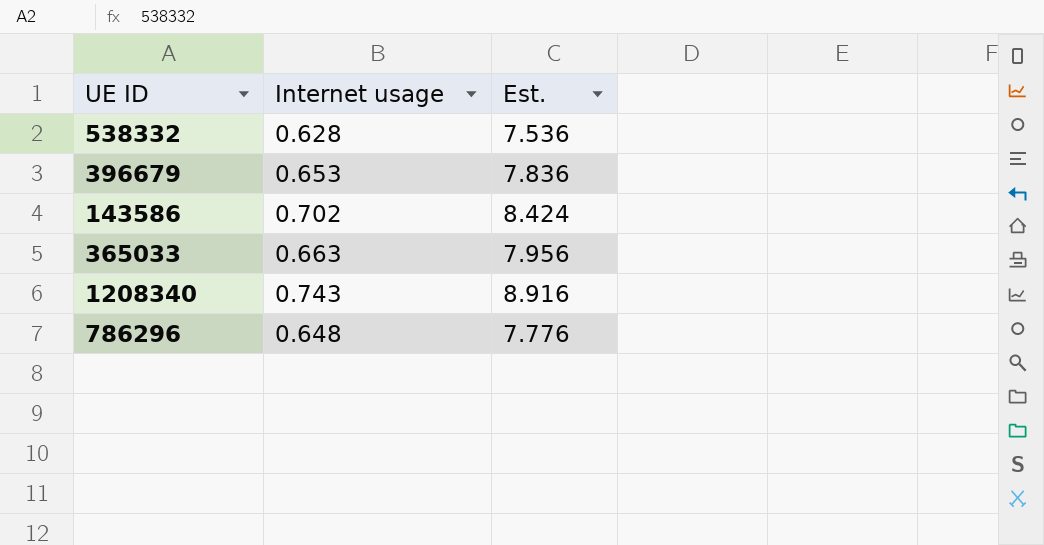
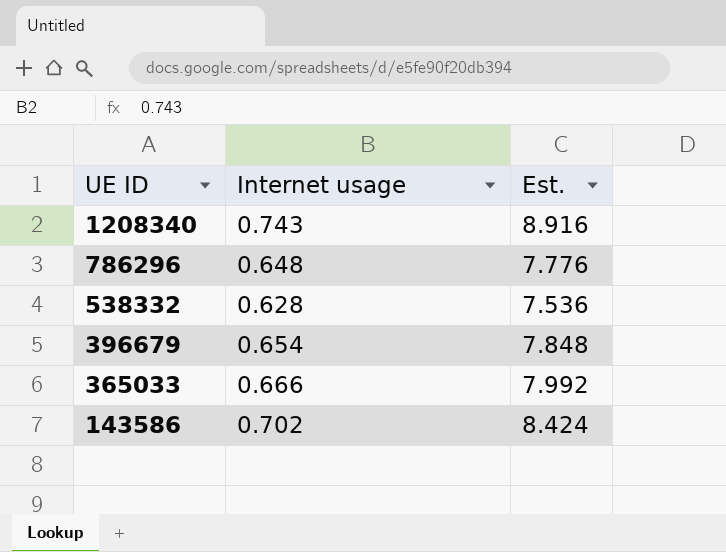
row order: none -> UE ID descending
396679 | Internet usage: 0.653 -> 0.654
396679 | Est.: 7.836 -> 7.848
365033 | Internet usage: 0.663 -> 0.666
365033 | Est.: 7.956 -> 7.992

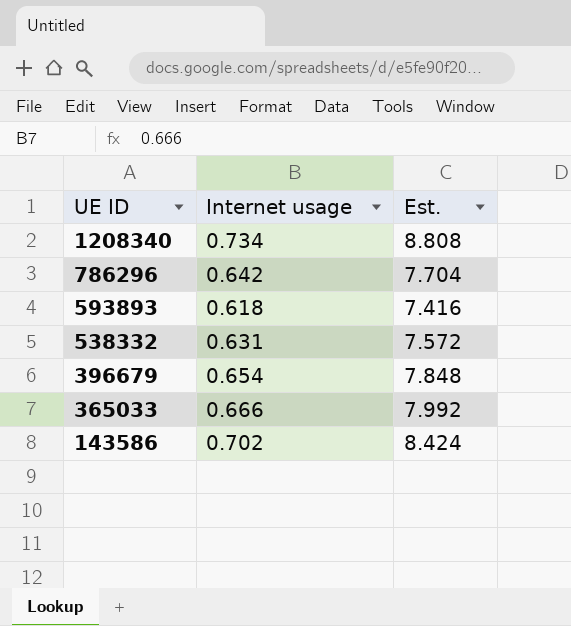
1208340 | Internet usage: 0.743 -> 0.734
1208340 | Est.: 8.916 -> 8.808
786296 | Internet usage: 0.648 -> 0.642
786296 | Est.: 7.776 -> 7.704
row 593893: none -> 0.618 | 7.416
538332 | Internet usage: 0.628 -> 0.631
538332 | Est.: 7.536 -> 7.572

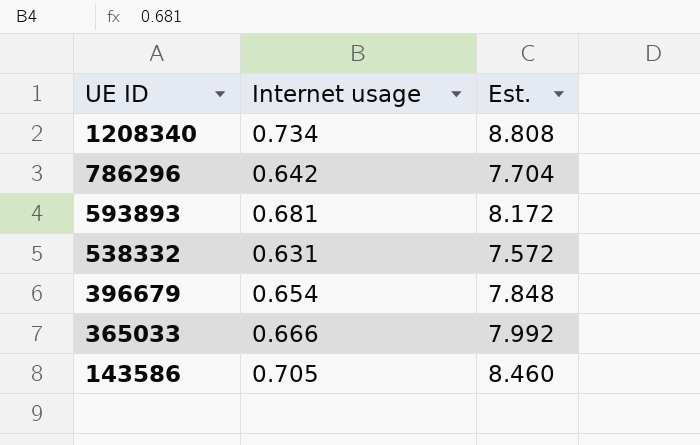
593893 | Internet usage: 0.618 -> 0.681
593893 | Est.: 7.416 -> 8.172
143586 | Internet usage: 0.702 -> 0.705
143586 | Est.: 8.424 -> 8.460

